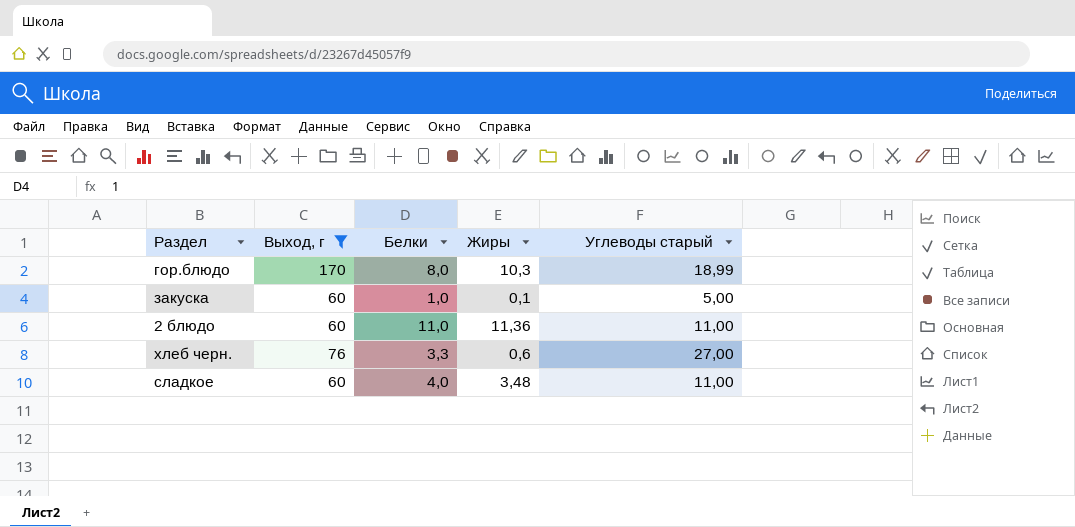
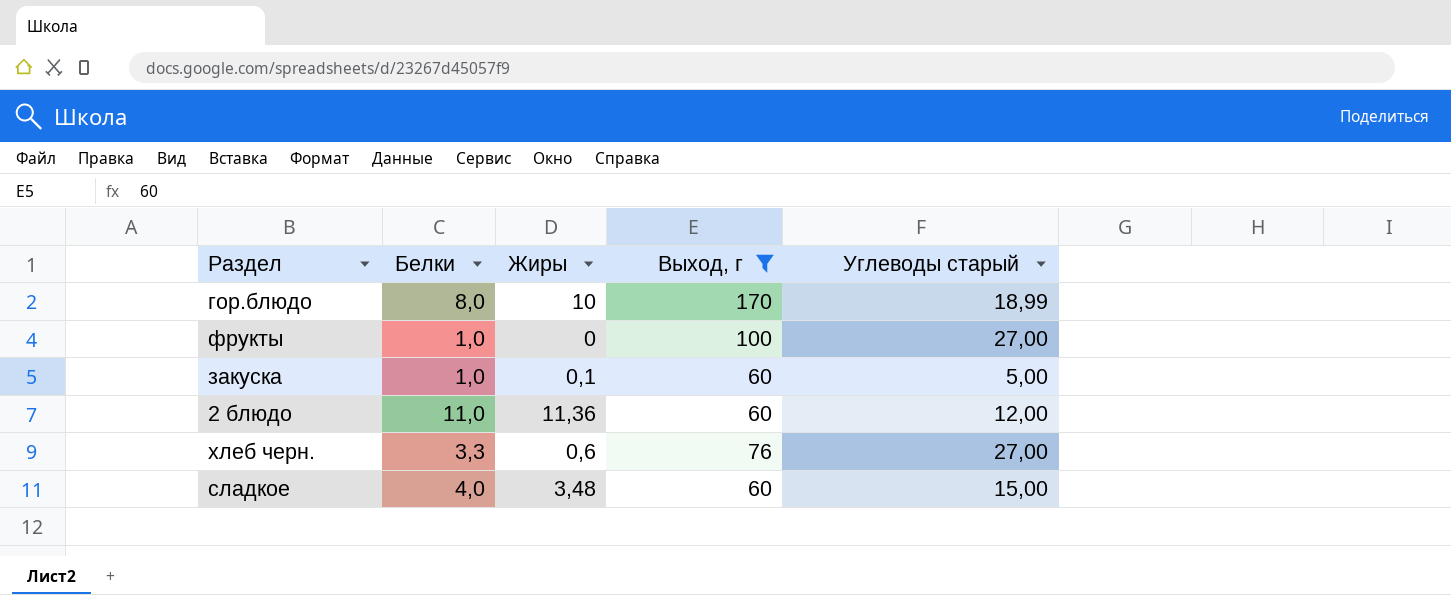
column Выход, г | position: 2 -> 4
гор.блюдо | Жиры: 10,3 -> 10
row фрукты: none -> 1,0 | 0 | 100 | 27,00
2 блюдо | Углеводы старый: 11,00 -> 12,00
сладкое | Углеводы старый: 11,00 -> 15,00

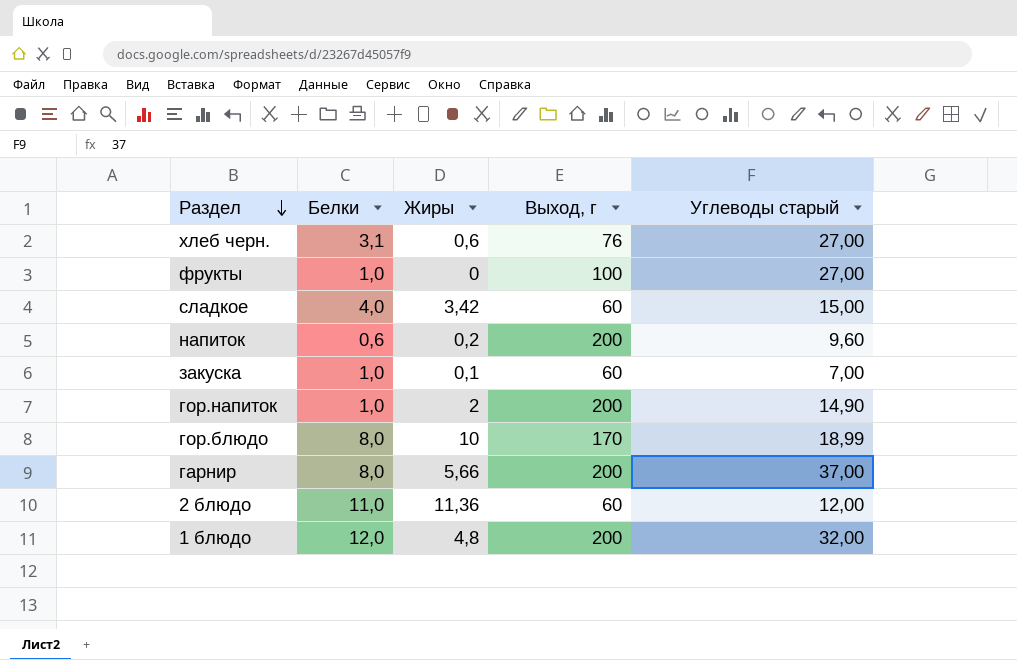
filter: Выход, г != 200 -> none
row order: none -> Раздел descending
хлеб черн. | Белки: 3,3 -> 3,1
сладкое | Жиры: 3,48 -> 3,42
закуска | Углеводы старый: 5,00 -> 7,00

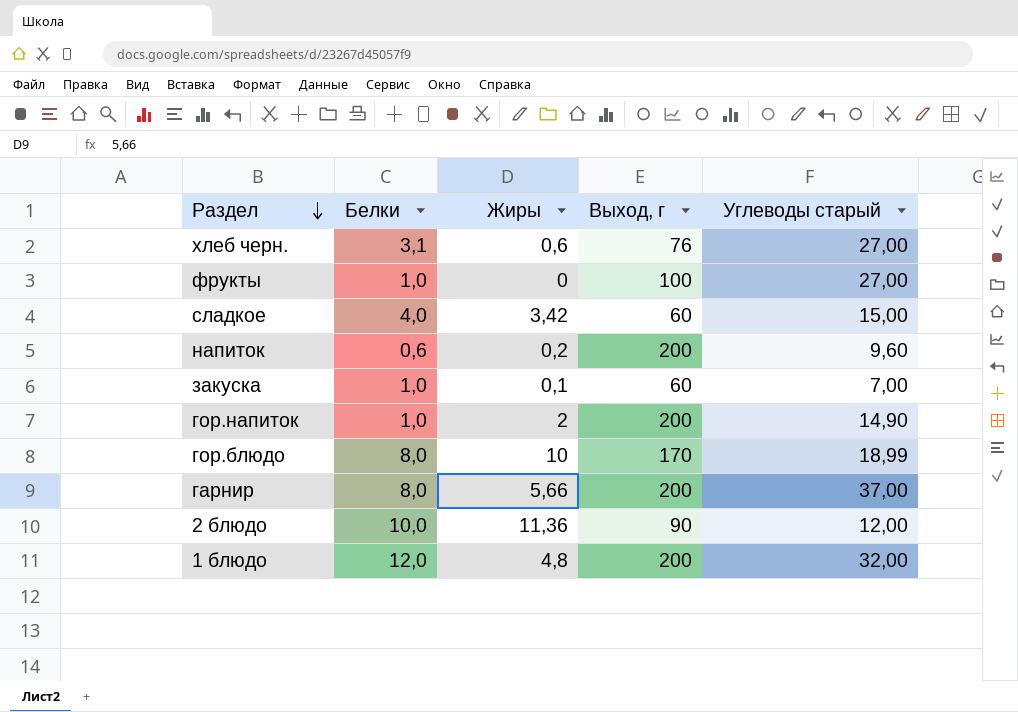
2 блюдо | Белки: 11,0 -> 10,0
2 блюдо | Выход, г: 60 -> 90

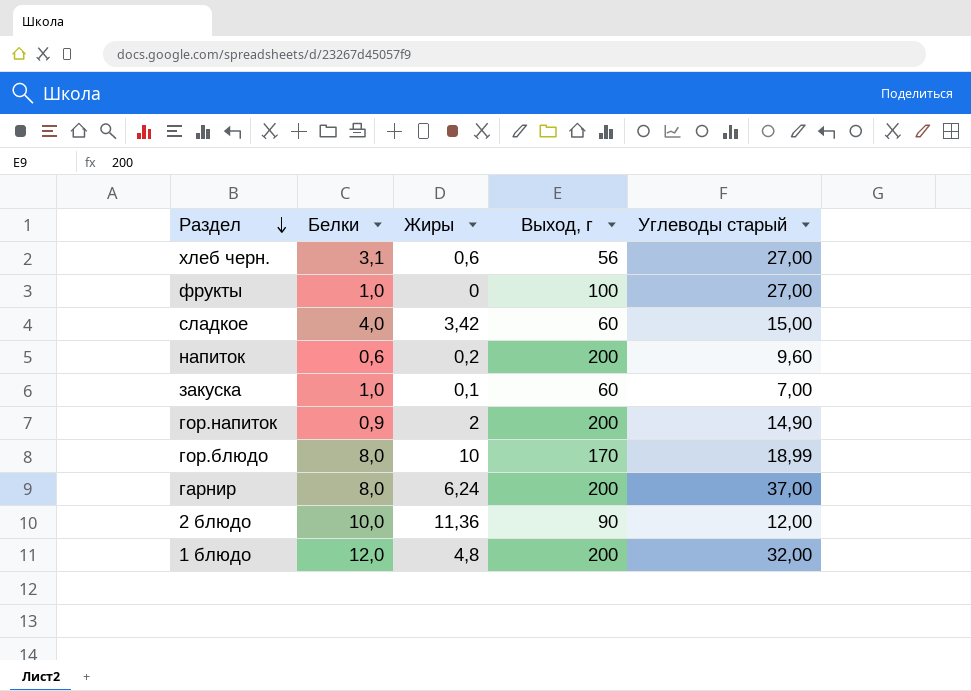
хлеб черн. | Выход, г: 76 -> 56
гор.напиток | Белки: 1,0 -> 0,9
гарнир | Жиры: 5,66 -> 6,24

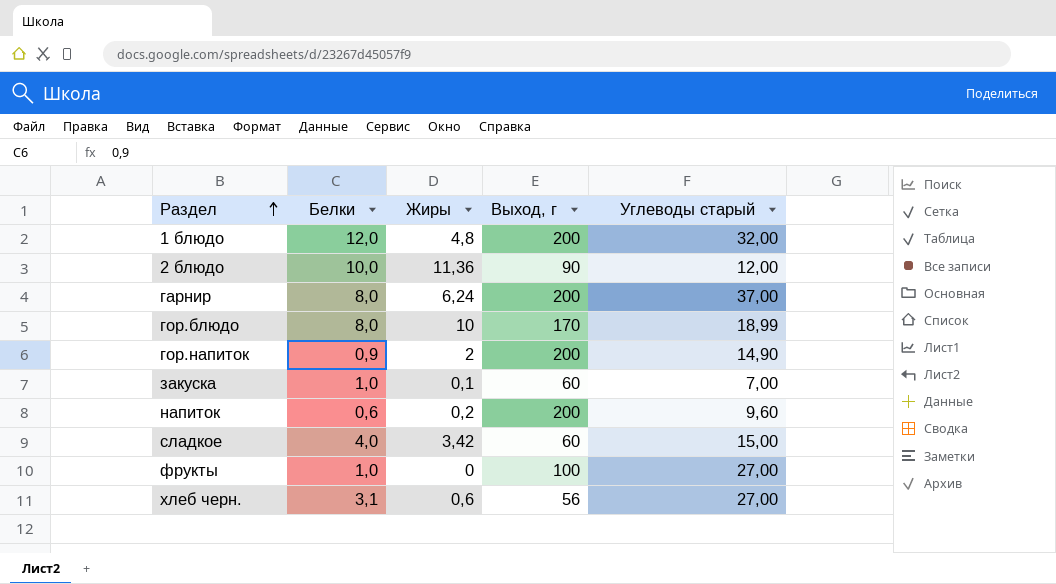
row order: Раздел descending -> Раздел ascending

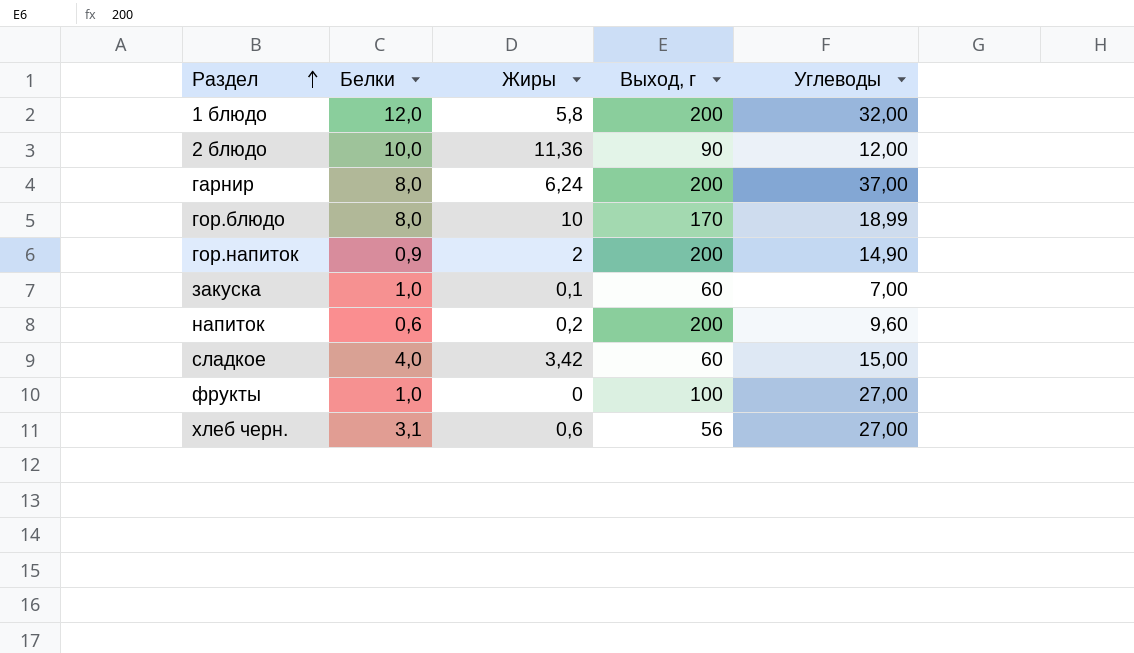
column name: Углеводы старый -> Углеводы
1 блюдо | Жиры: 4,8 -> 5,8

